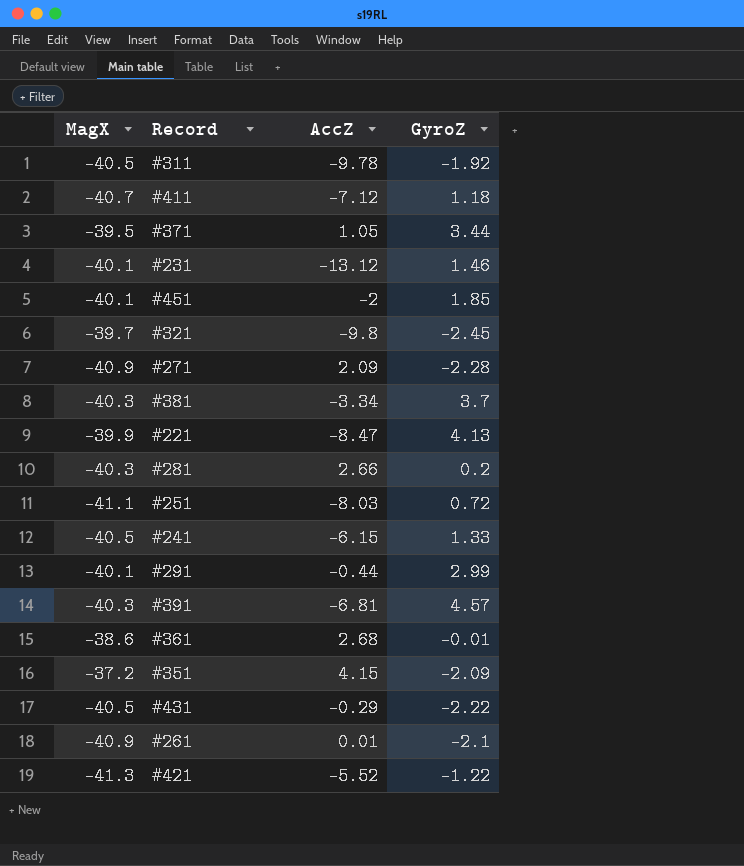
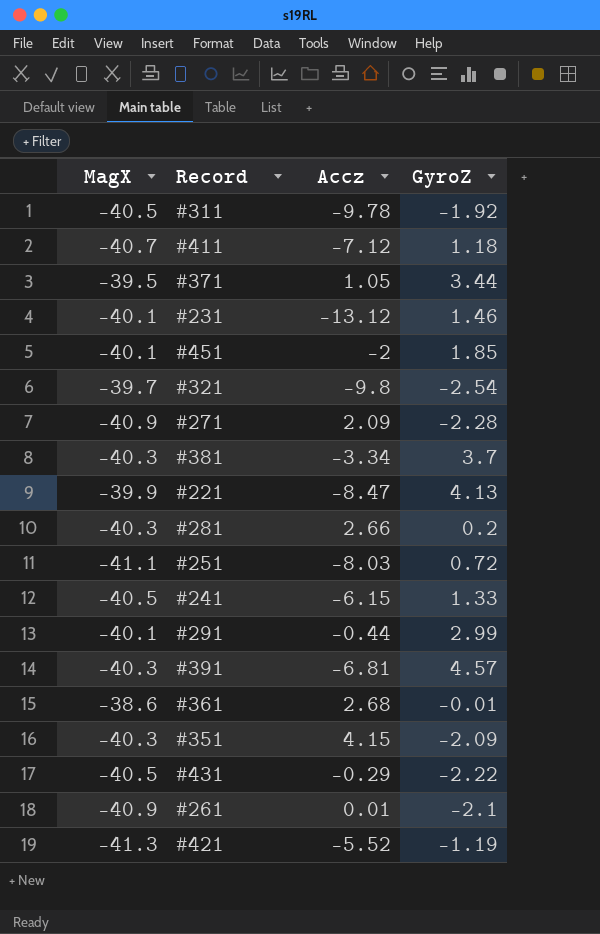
column name: AccZ -> Accz
#321 | GyroZ: -2.45 -> -2.54
#351 | MagX: -37.2 -> -40.3
#421 | GyroZ: -1.22 -> -1.19

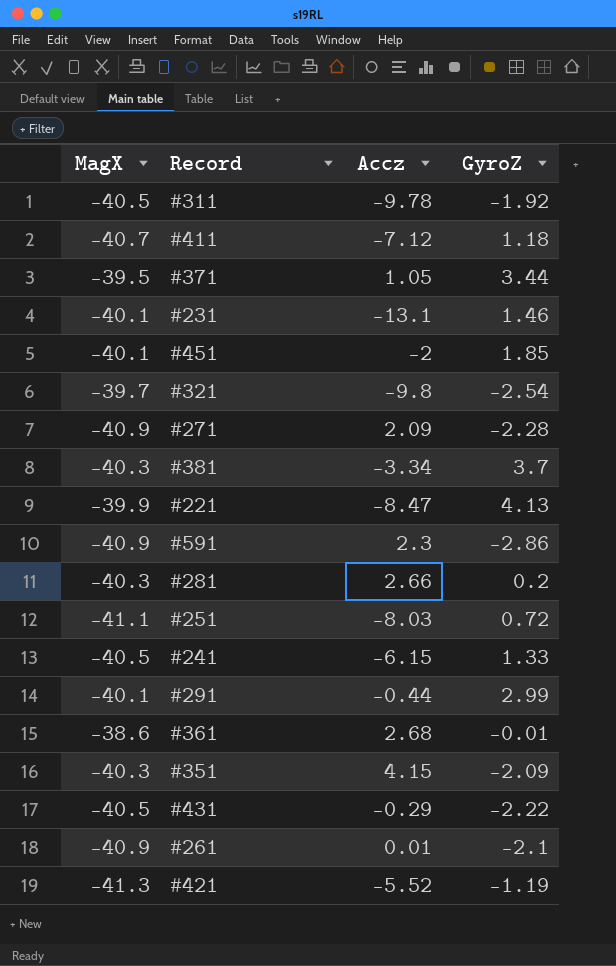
row #391: -40.3 | -6.81 | 4.57 -> none
#231 | Accz: -13.12 -> -13.1
row #591: none -> -40.9 | 2.3 | -2.86

